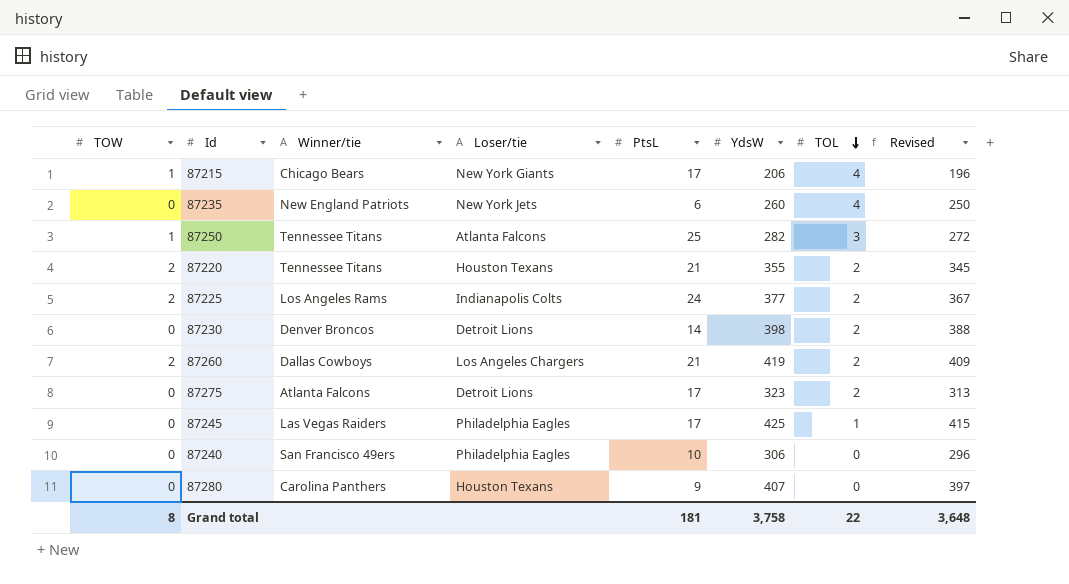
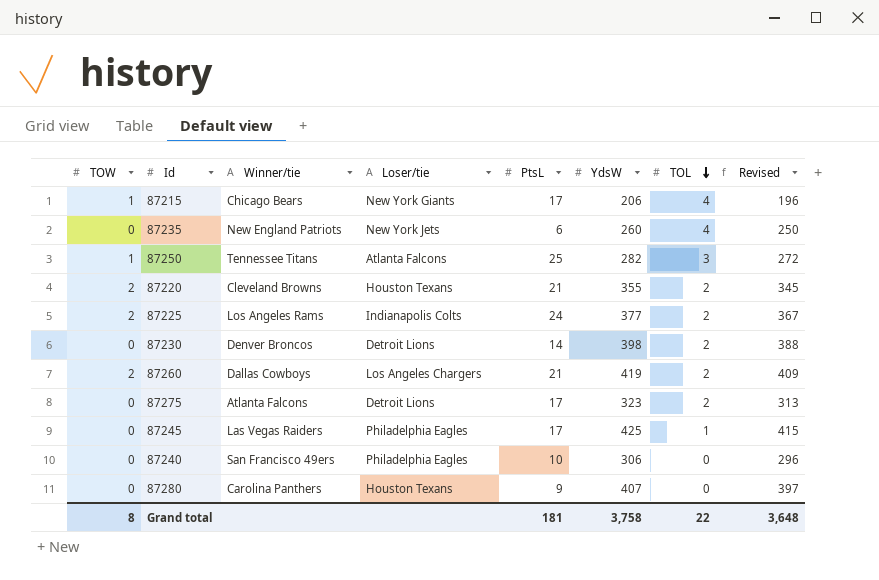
87220 | Winner/tie: Tennessee Titans -> Cleveland Browns

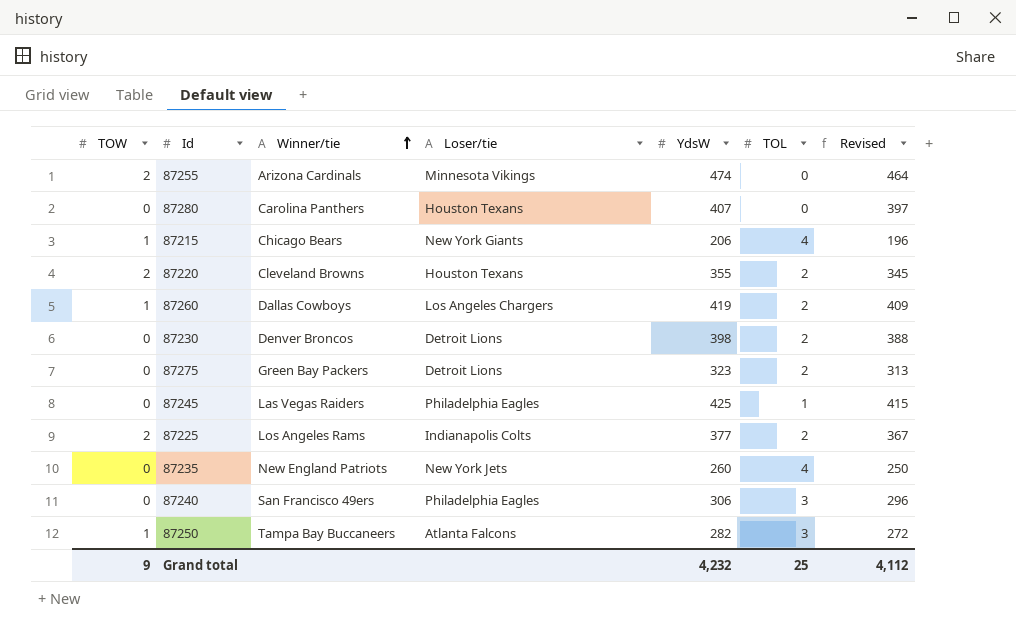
row order: TOL descending -> Winner/tie ascending
column PtsL | position: 5 -> none
row 87255: none -> 2 | Arizona Cardinals | Minnesota Vikings | 474 | 0 | 464
87260 | TOW: 2 -> 1
87275 | Winner/tie: Atlanta Falcons -> Green Bay Packers
87240 | TOL: 0 -> 3
87250 | Winner/tie: Tennessee Titans -> Tampa Bay Buccaneers
Grand total | TOW: 8 -> 9
Grand total | YdsW: 3,758 -> 4,232
Grand total | TOL: 22 -> 25
Grand total | Revised: 3,648 -> 4,112

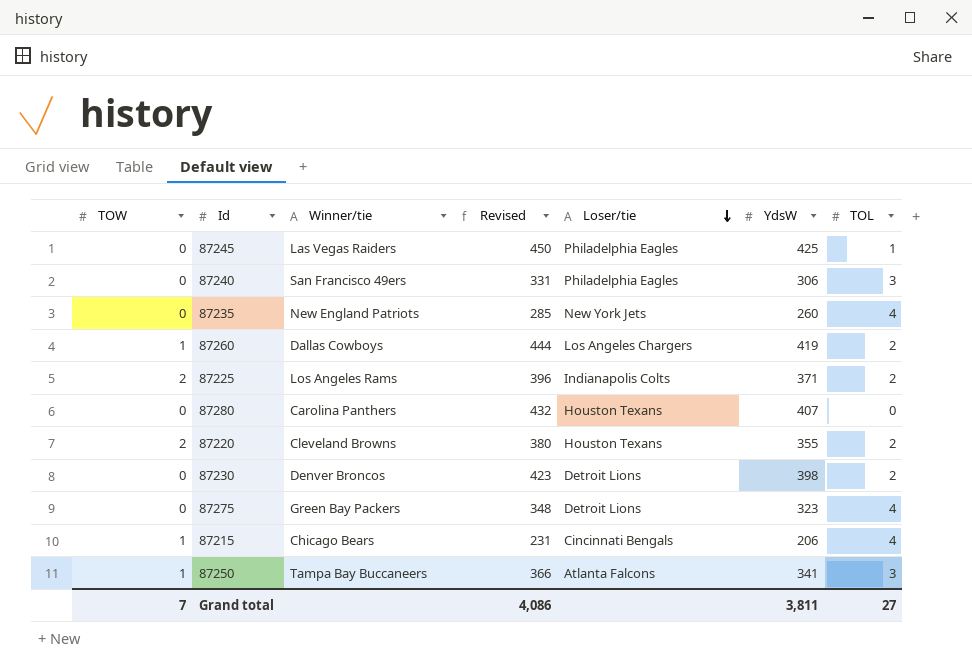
row order: Winner/tie ascending -> Loser/tie descending
column Revised | formula: [YdsW] - 10 -> [YdsW] + 25
column Revised | position: 7 -> 4
row 87255: 2 | Arizona Cardinals | Minnesota Vikings | 474 | 0 | 464 -> none
87225 | YdsW: 377 -> 371
87275 | TOL: 2 -> 4
87215 | Loser/tie: New York Giants -> Cincinnati Bengals
87250 | YdsW: 282 -> 341
Grand total | TOW: 9 -> 7
Grand total | Revised: 4,112 -> 4,086
Grand total | YdsW: 4,232 -> 3,811
Grand total | TOL: 25 -> 27

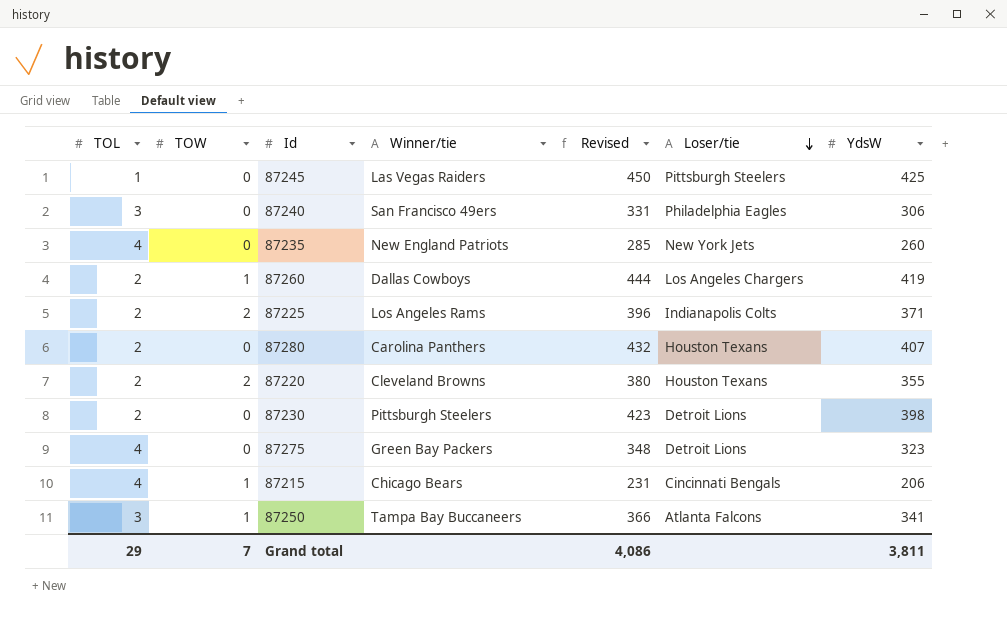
column TOL | position: 7 -> 1
87245 | Loser/tie: Philadelphia Eagles -> Pittsburgh Steelers
87280 | TOL: 0 -> 2
87230 | Winner/tie: Denver Broncos -> Pittsburgh Steelers
Grand total | TOL: 27 -> 29

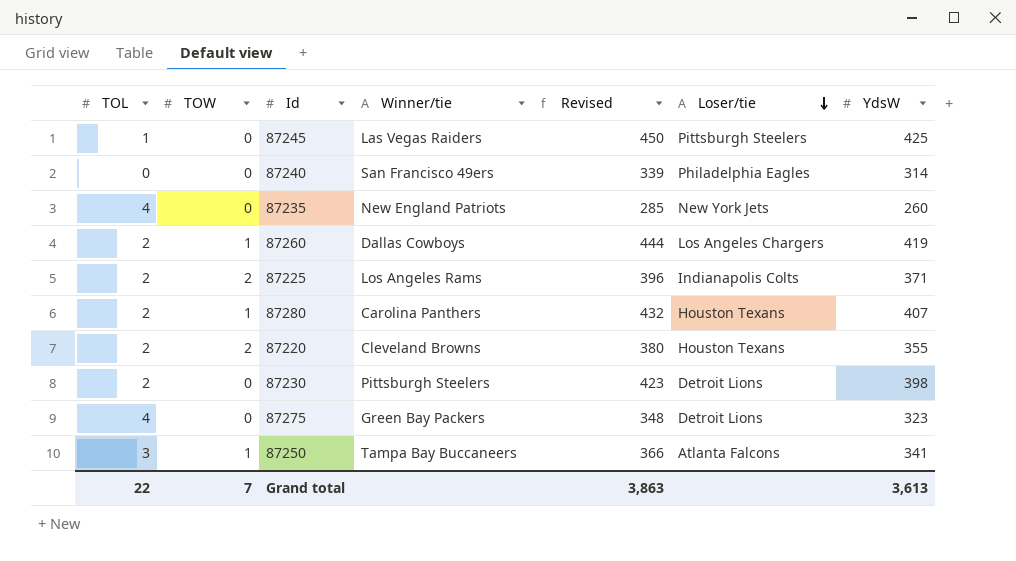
row 87215: 4 | 1 | Chicago Bears | 231 | Cincinnati Bengals | 206 -> none
87240 | TOL: 3 -> 0
87240 | Revised: 331 -> 339
87240 | YdsW: 306 -> 314
87280 | TOW: 0 -> 1
Grand total | TOL: 29 -> 22
Grand total | Revised: 4,086 -> 3,863
Grand total | YdsW: 3,811 -> 3,613

